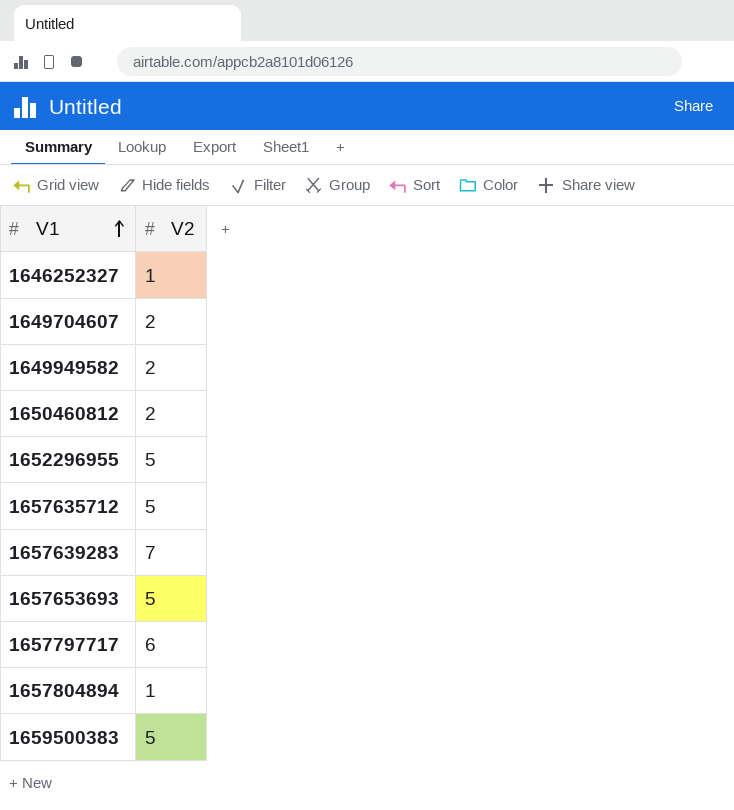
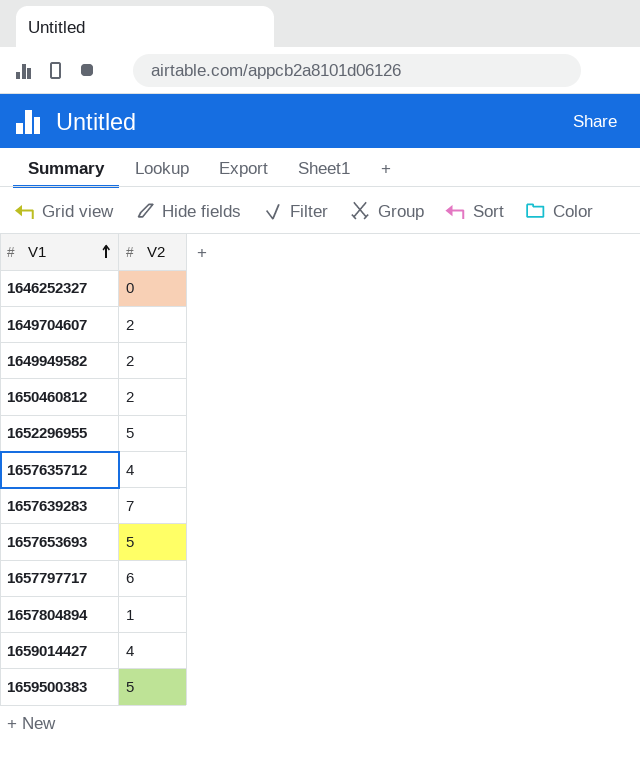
1646252327 | V2: 1 -> 0
1657635712 | V2: 5 -> 4
row 1659014427: none -> 4

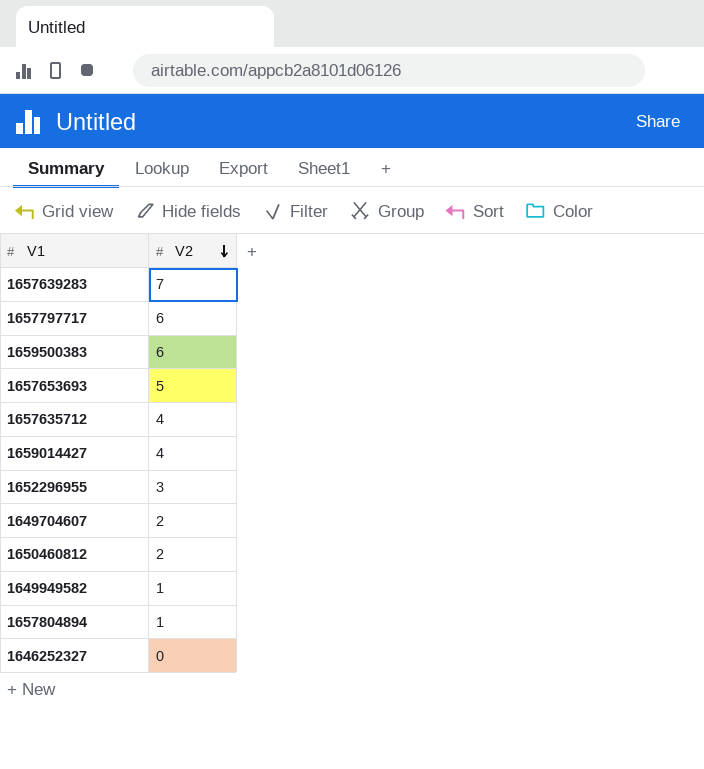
row order: V1 ascending -> V2 descending
1659500383 | V2: 5 -> 6
1652296955 | V2: 5 -> 3
1649949582 | V2: 2 -> 1

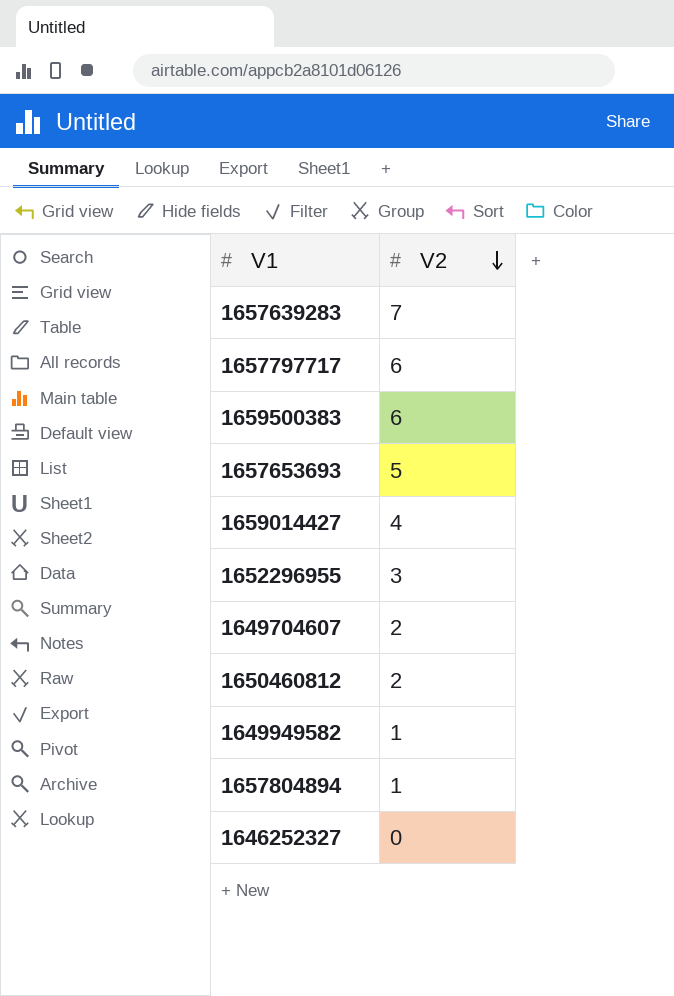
row 1657635712: 4 -> none

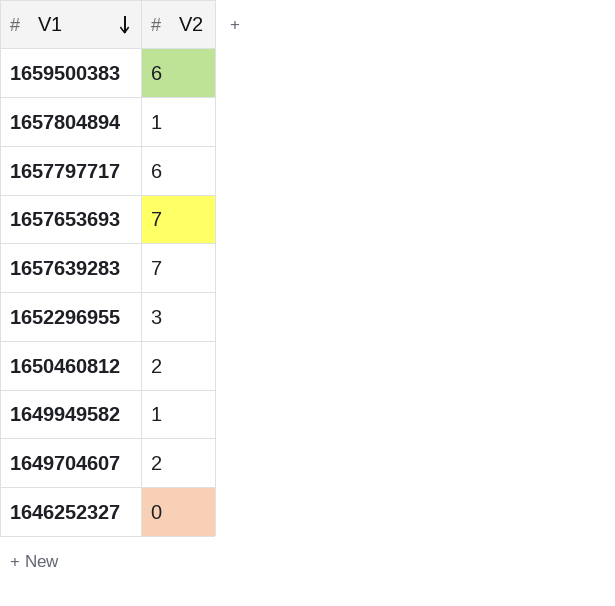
row order: V2 descending -> V1 descending
row 1659014427: 4 -> none
1657653693 | V2: 5 -> 7

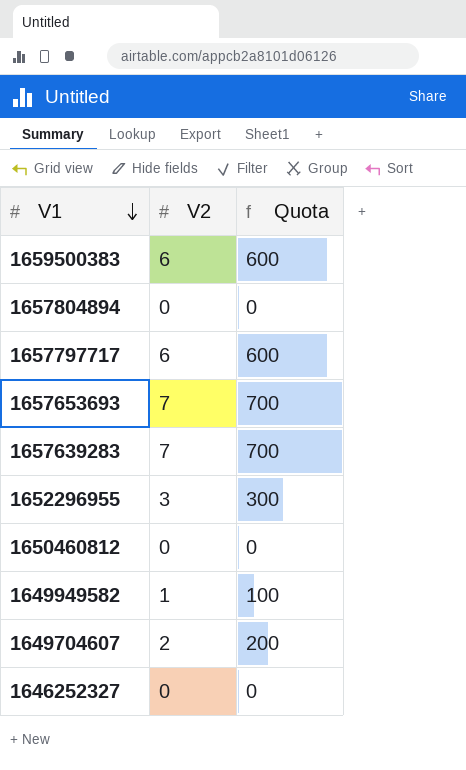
column Quota | formula: none -> [V2] * 100
1657804894 | V2: 1 -> 0
1650460812 | V2: 2 -> 0

